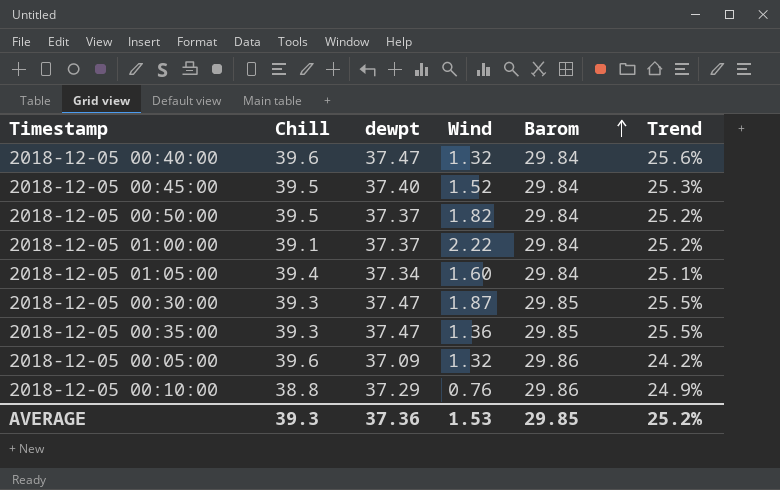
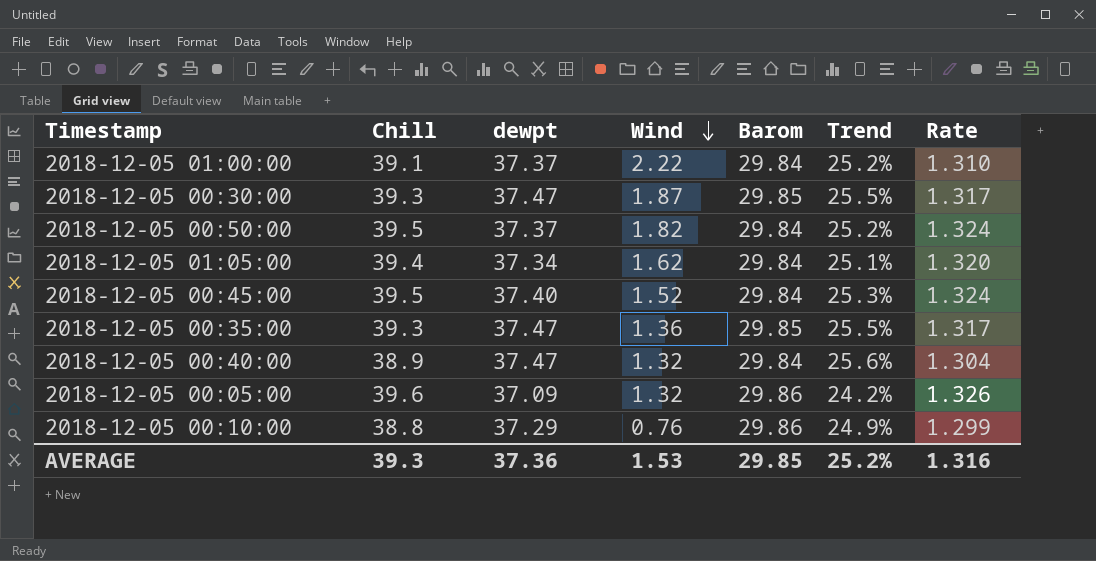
row order: Barom ascending -> Wind descending
column Rate | formula: none -> [Chill] / [Barom]
2018-12-05 01:05:00 | Wind: 1.60 -> 1.62
2018-12-05 00:40:00 | Chill: 39.6 -> 38.9

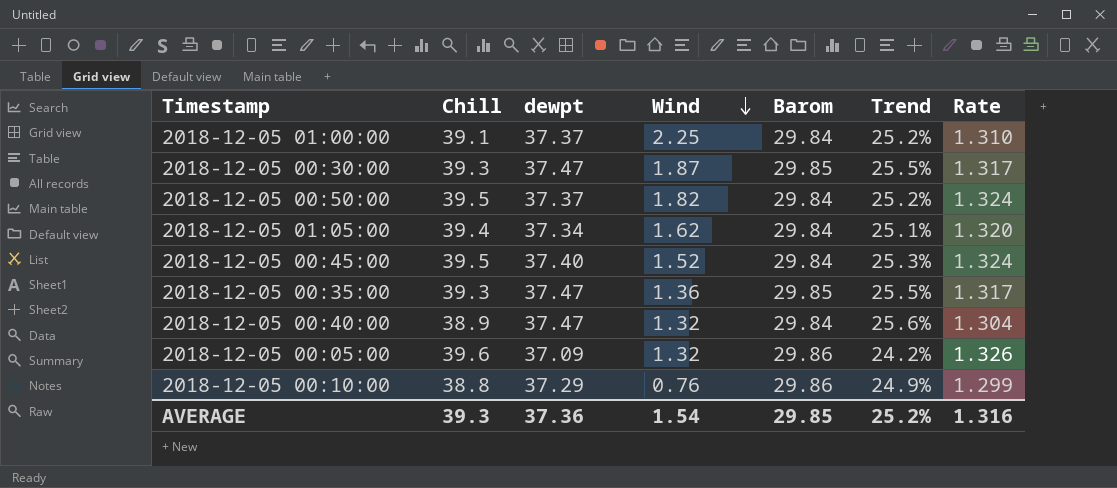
2018-12-05 01:00:00 | Wind: 2.22 -> 2.25
AVERAGE | Wind: 1.53 -> 1.54

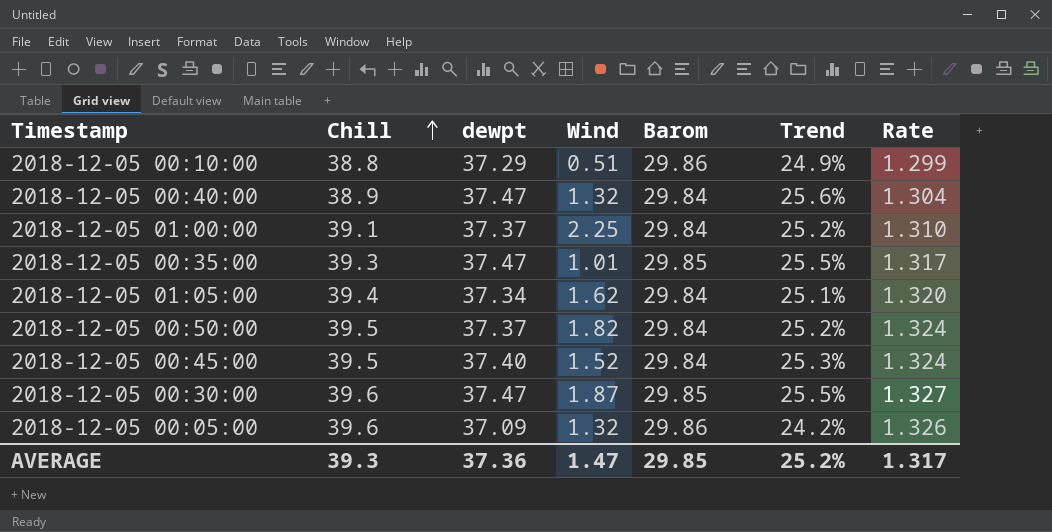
row order: Wind descending -> Chill ascending
2018-12-05 00:10:00 | Wind: 0.76 -> 0.51
2018-12-05 00:35:00 | Wind: 1.36 -> 1.01
2018-12-05 00:30:00 | Chill: 39.3 -> 39.6
2018-12-05 00:30:00 | Rate: 1.317 -> 1.327
AVERAGE | Wind: 1.54 -> 1.47
AVERAGE | Rate: 1.316 -> 1.317

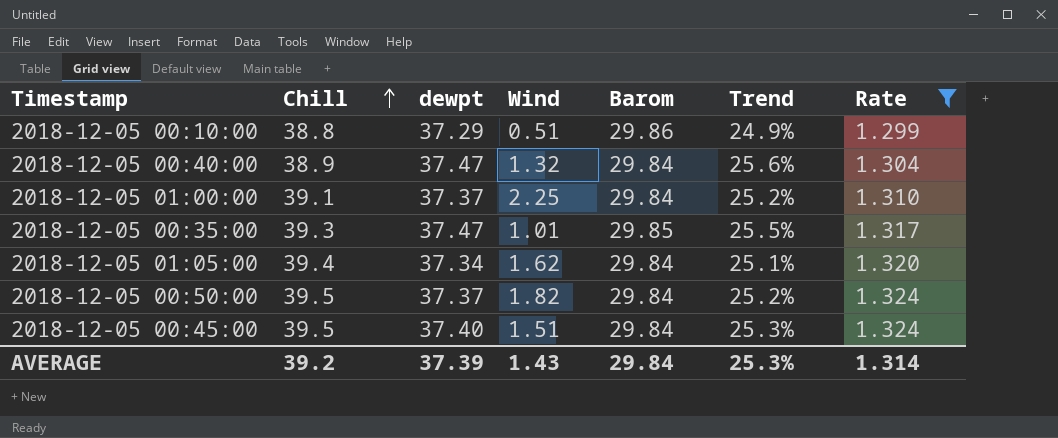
filter: none -> Rate <= 1.324
2018-12-05 00:45:00 | Wind: 1.52 -> 1.51
AVERAGE | Chill: 39.3 -> 39.2
AVERAGE | dewpt: 37.36 -> 37.39
AVERAGE | Wind: 1.47 -> 1.43
AVERAGE | Barom: 29.85 -> 29.84
AVERAGE | Trend: 25.2% -> 25.3%
AVERAGE | Rate: 1.317 -> 1.314

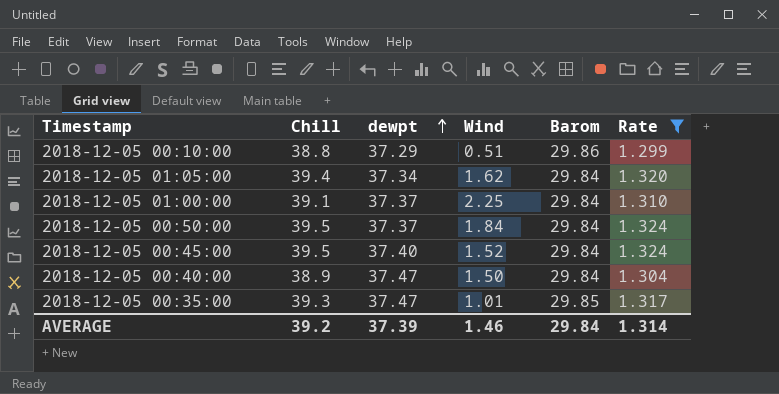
row order: Chill ascending -> dewpt ascending
column Trend | formula: ([dewpt] - [Barom]) / [Barom] -> none
2018-12-05 00:50:00 | Wind: 1.82 -> 1.84
2018-12-05 00:45:00 | Wind: 1.51 -> 1.52
2018-12-05 00:40:00 | Wind: 1.32 -> 1.50
AVERAGE | Wind: 1.43 -> 1.46

